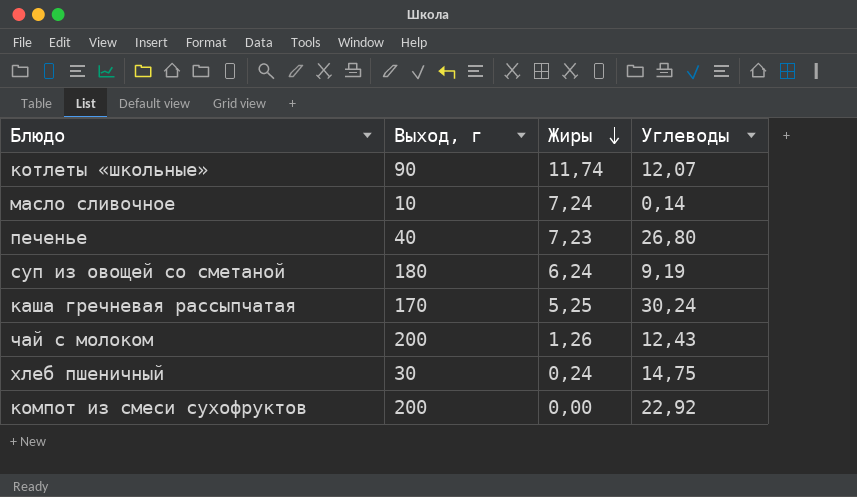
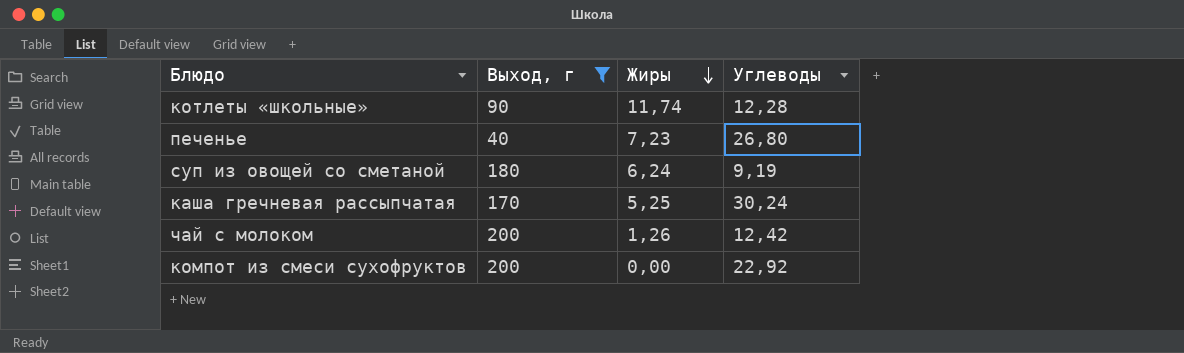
filter: none -> Выход, г >= 40
котлеты «школьные» | Углеводы: 12,07 -> 12,28
чай с молоком | Углеводы: 12,43 -> 12,42

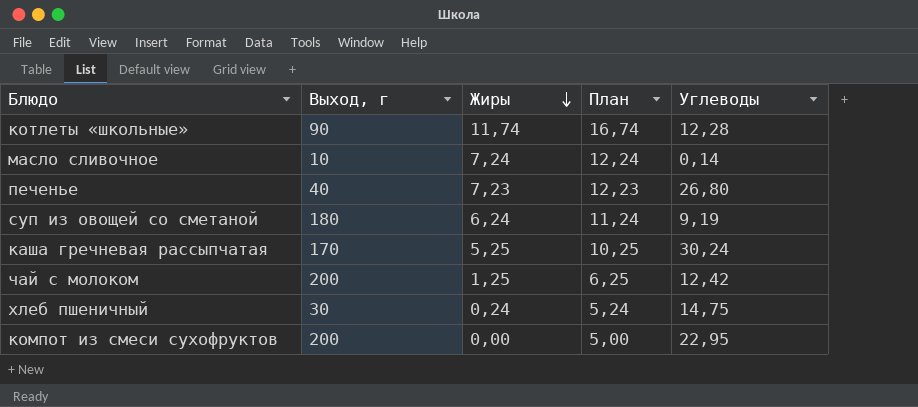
filter: Выход, г >= 40 -> none
column План | formula: none -> [Жиры] + 5
чай с молоком | Жиры: 1,26 -> 1,25
компот из смеси сухофруктов | Углеводы: 22,92 -> 22,95

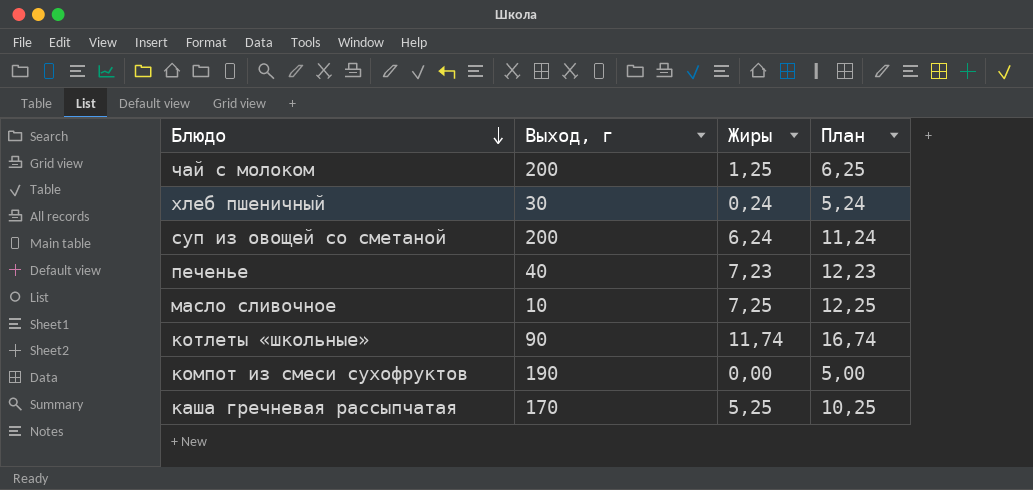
row order: Жиры descending -> Блюдо descending
column Углеводы | position: 5 -> none
суп из овощей со сметаной | Выход, г: 180 -> 200
масло сливочное | Жиры: 7,24 -> 7,25
масло сливочное | План: 12,24 -> 12,25
компот из смеси сухофруктов | Выход, г: 200 -> 190

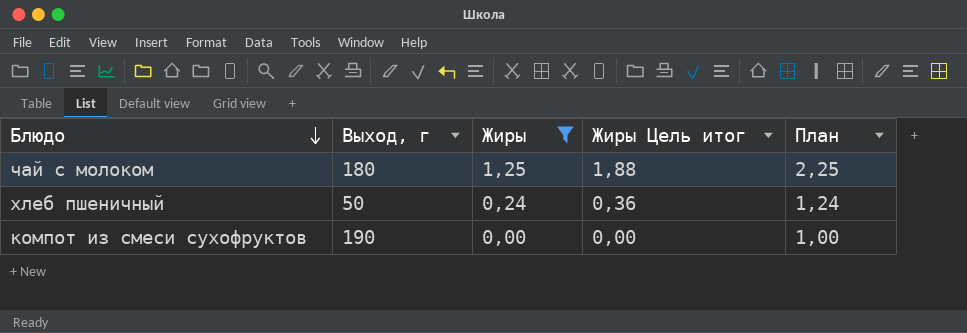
filter: none -> Жиры <= 1,25
column Жиры Цель итог | formula: none -> [Жиры] * 1,5
column План | formula: [Жиры] + 5 -> [Жиры] + 1
чай с молоком | Выход, г: 200 -> 180
хлеб пшеничный | Выход, г: 30 -> 50

